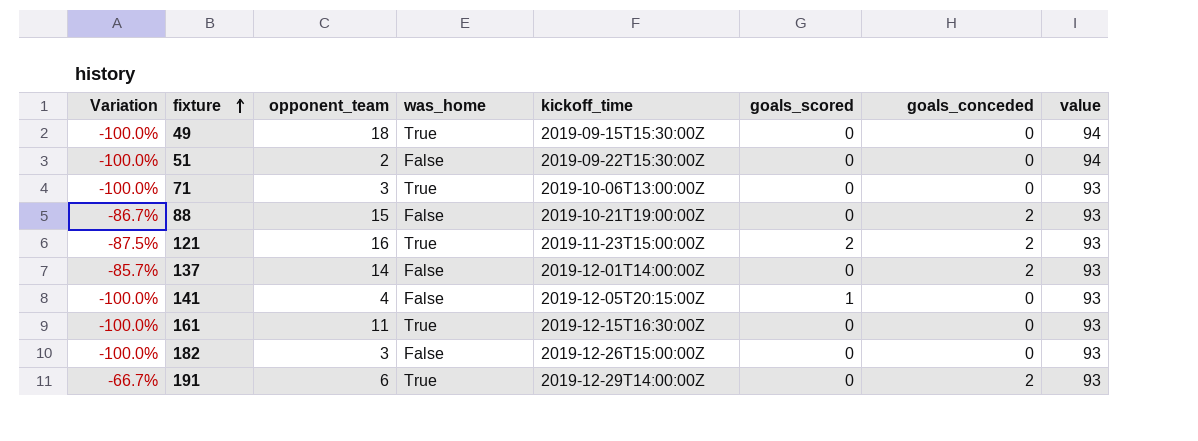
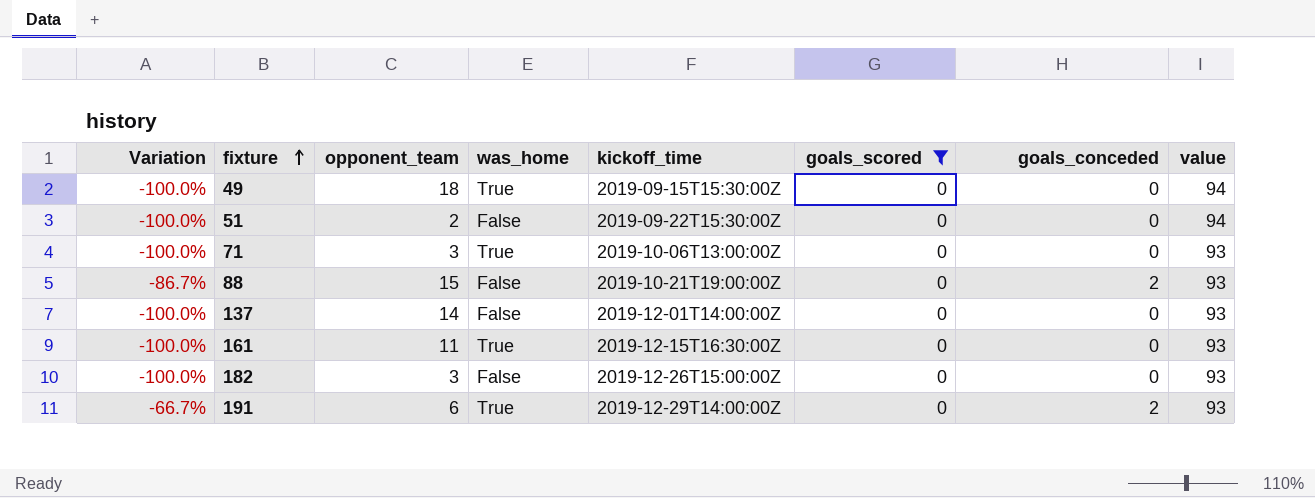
filter: none -> goals_scored = 0
137 | Variation: -85.7% -> -100.0%
137 | goals_conceded: 2 -> 0

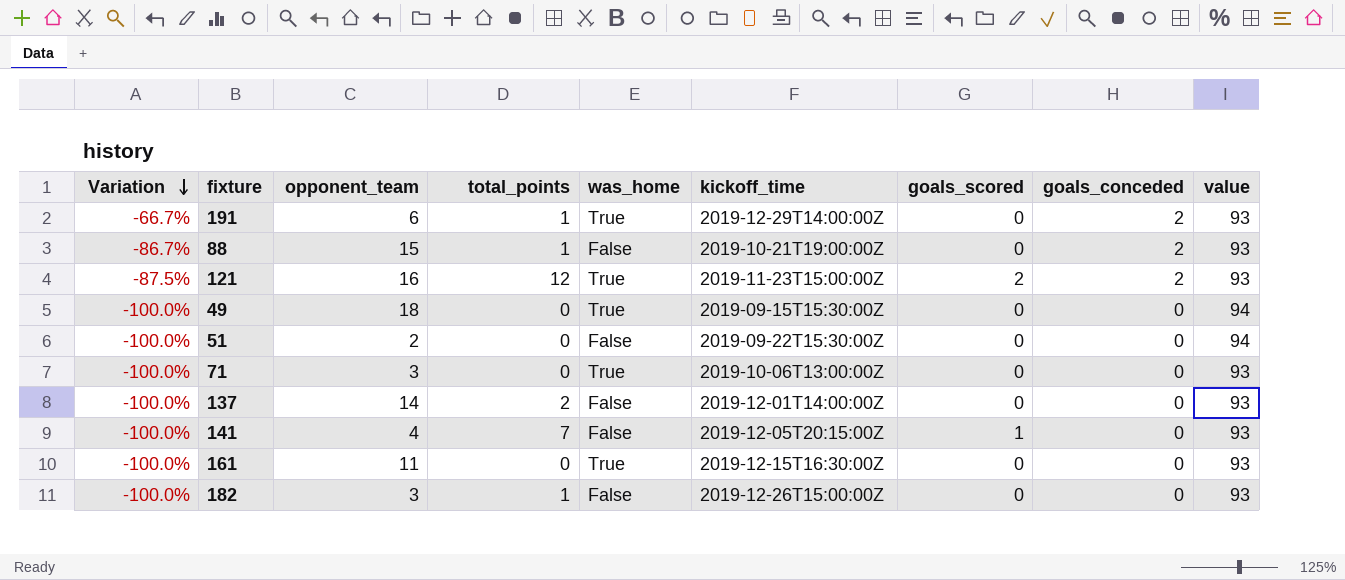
filter: goals_scored = 0 -> none
row order: fixture ascending -> Variation descending
column total_points | position: none -> 4

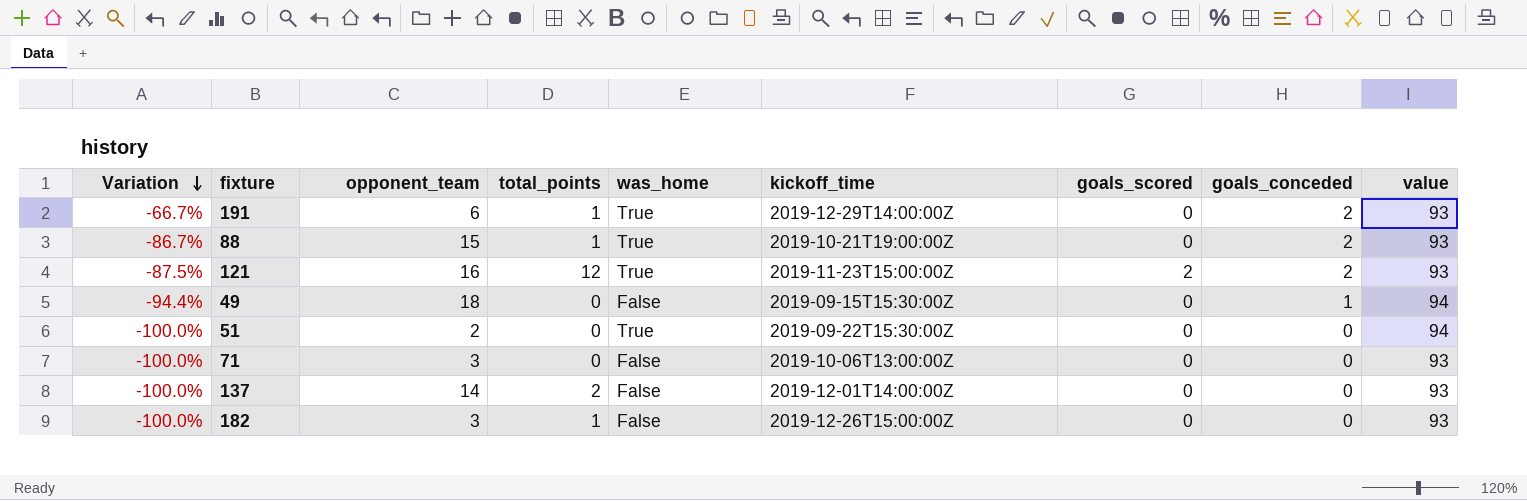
row 141: -100.0% | 4 | 7 | False | 2019-12-05T20:15:00Z | 1 | 0 | 93 -> none
row 161: -100.0% | 11 | 0 | True | 2019-12-15T16:30:00Z | 0 | 0 | 93 -> none
88 | was_home: False -> True
49 | Variation: -100.0% -> -94.4%
49 | was_home: True -> False
49 | goals_conceded: 0 -> 1
51 | was_home: False -> True
71 | was_home: True -> False

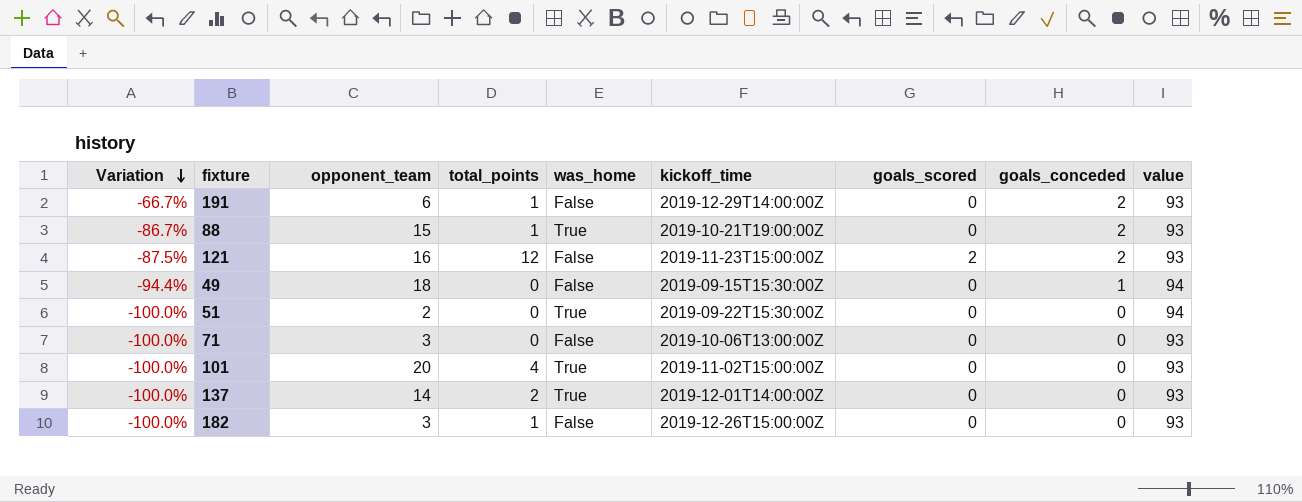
191 | was_home: True -> False
121 | was_home: True -> False
row 101: none -> -100.0% | 20 | 4 | True | 2019-11-02T15:00:00Z | 0 | 0 | 93
137 | was_home: False -> True

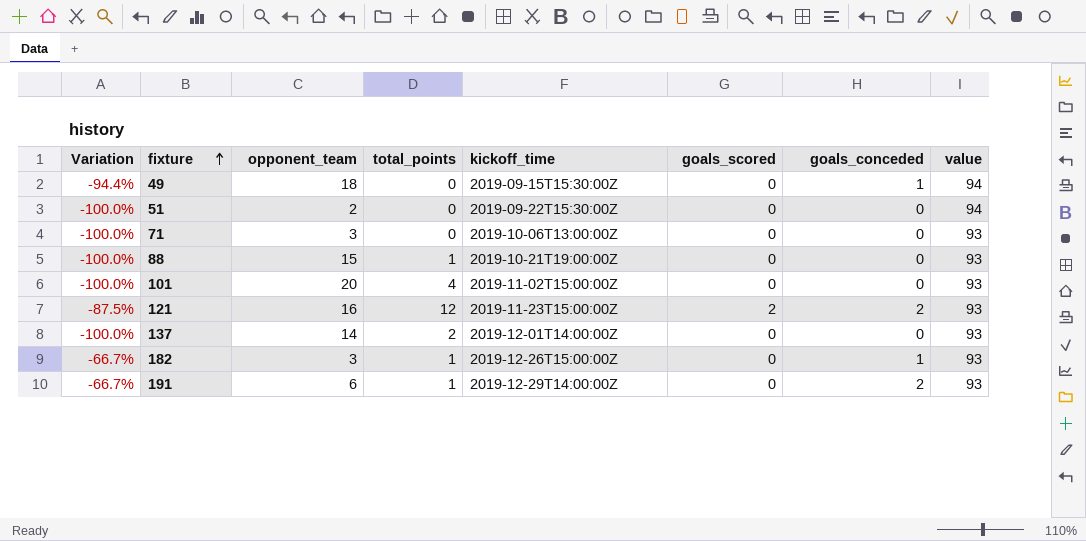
row order: Variation descending -> fixture ascending
column was_home | position: 5 -> none
88 | Variation: -86.7% -> -100.0%
88 | goals_conceded: 2 -> 0
182 | Variation: -100.0% -> -66.7%
182 | goals_conceded: 0 -> 1

